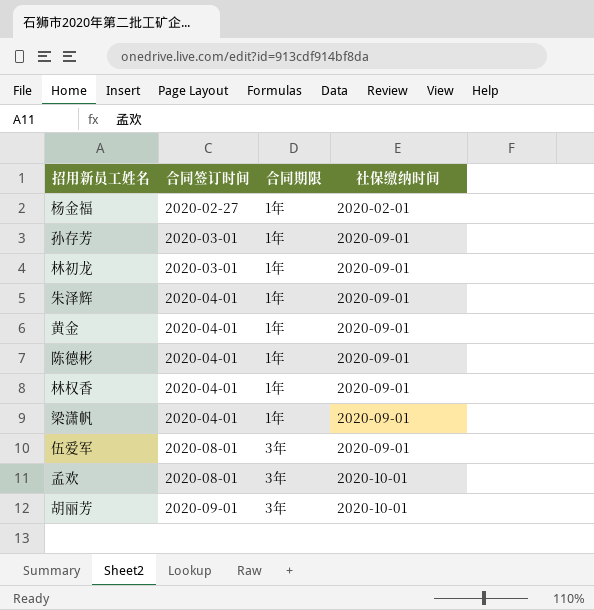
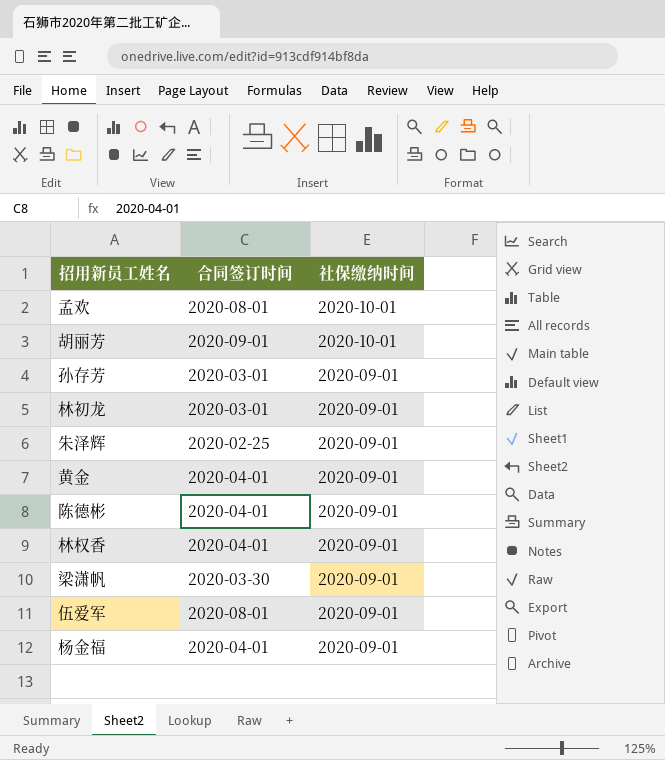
row order: 合同签订时间 ascending -> 社保缴纳时间 descending
column 合同期限 | position: 3 -> none
朱泽辉 | 合同签订时间: 2020-04-01 -> 2020-02-25
梁潇帆 | 合同签订时间: 2020-04-01 -> 2020-03-30
杨金福 | 合同签订时间: 2020-02-27 -> 2020-04-01
杨金福 | 社保缴纳时间: 2020-02-01 -> 2020-09-01

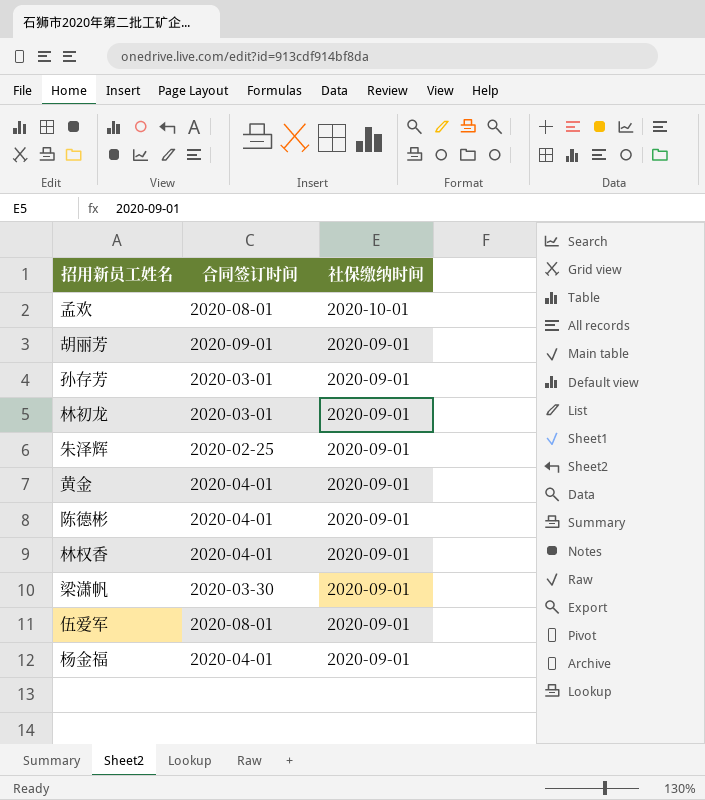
胡丽芳 | 社保缴纳时间: 2020-10-01 -> 2020-09-01

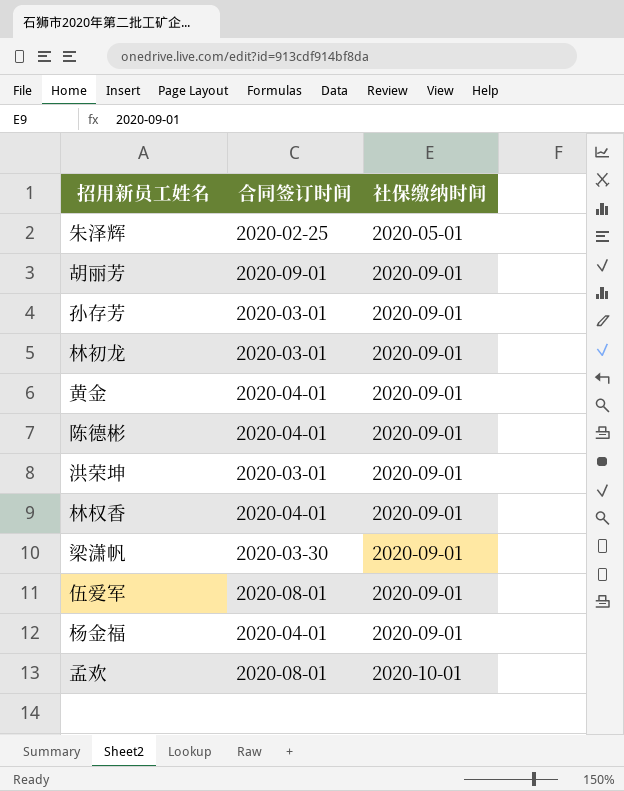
row order: 社保缴纳时间 descending -> 社保缴纳时间 ascending
朱泽辉 | 社保缴纳时间: 2020-09-01 -> 2020-05-01
row 洪荣坤: none -> 2020-03-01 | 2020-09-01

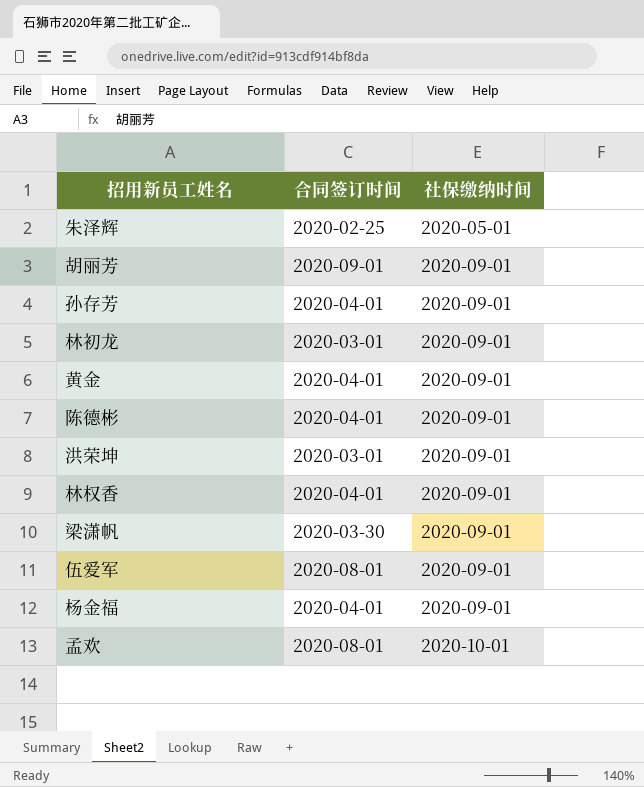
孙存芳 | 合同签订时间: 2020-03-01 -> 2020-04-01

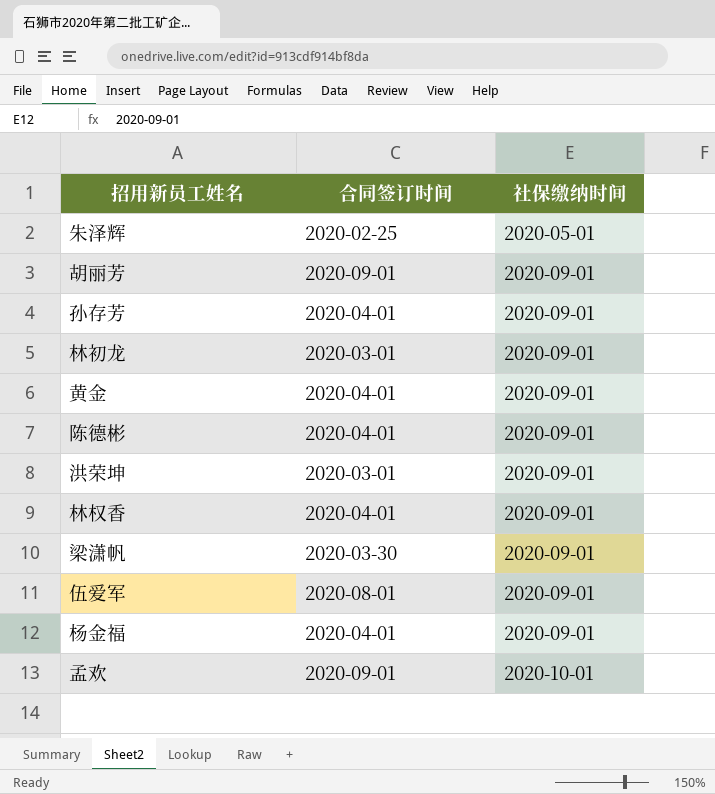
孟欢 | 合同签订时间: 2020-08-01 -> 2020-09-01

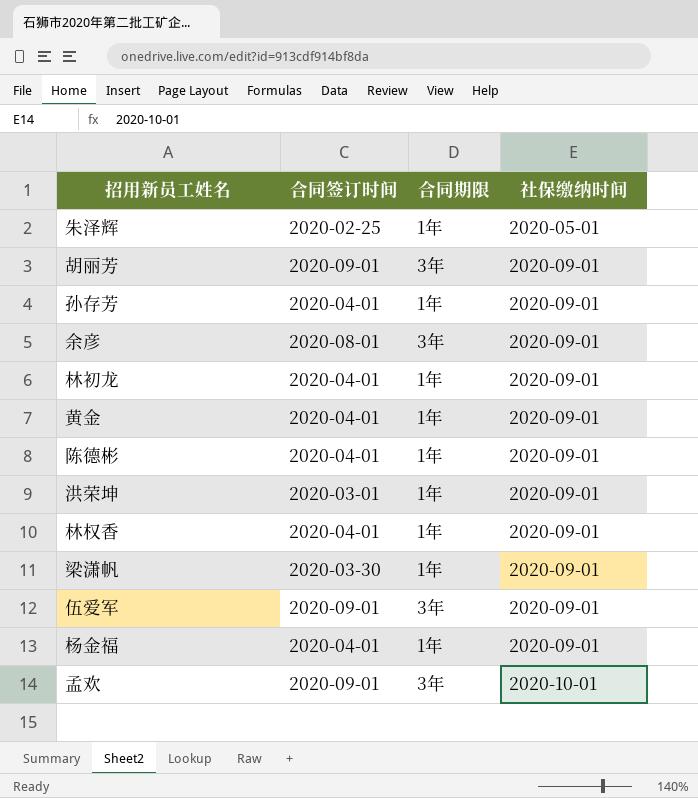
column 合同期限 | position: none -> 3
row 余彦: none -> 2020-08-01 | 3年 | 2020-09-01
林初龙 | 合同签订时间: 2020-03-01 -> 2020-04-01
伍爱军 | 合同签订时间: 2020-08-01 -> 2020-09-01

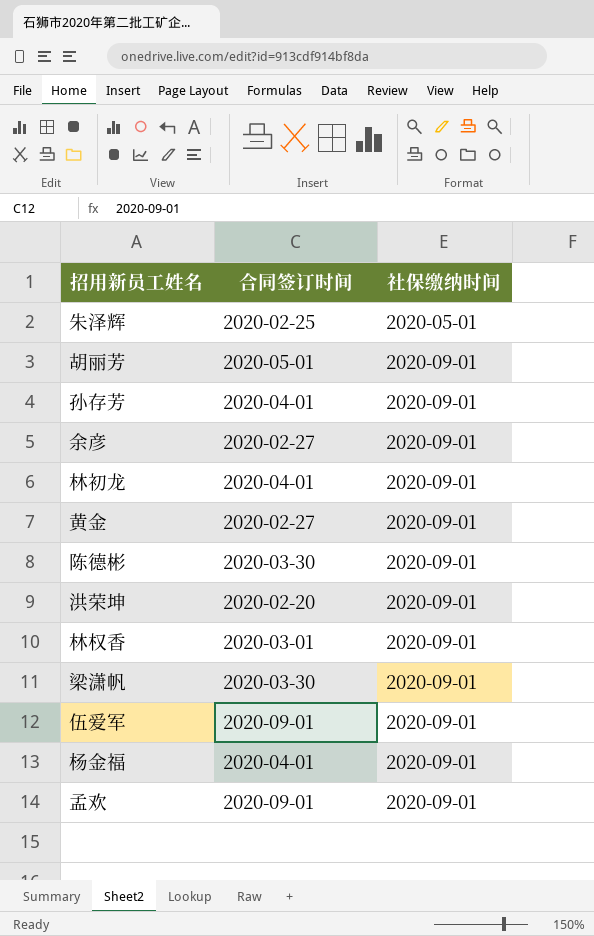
column 合同期限 | position: 3 -> none
胡丽芳 | 合同签订时间: 2020-09-01 -> 2020-05-01
余彦 | 合同签订时间: 2020-08-01 -> 2020-02-27
黄金 | 合同签订时间: 2020-04-01 -> 2020-02-27
陈德彬 | 合同签订时间: 2020-04-01 -> 2020-03-30
洪荣坤 | 合同签订时间: 2020-03-01 -> 2020-02-20
林权香 | 合同签订时间: 2020-04-01 -> 2020-03-01
孟欢 | 社保缴纳时间: 2020-10-01 -> 2020-09-01

